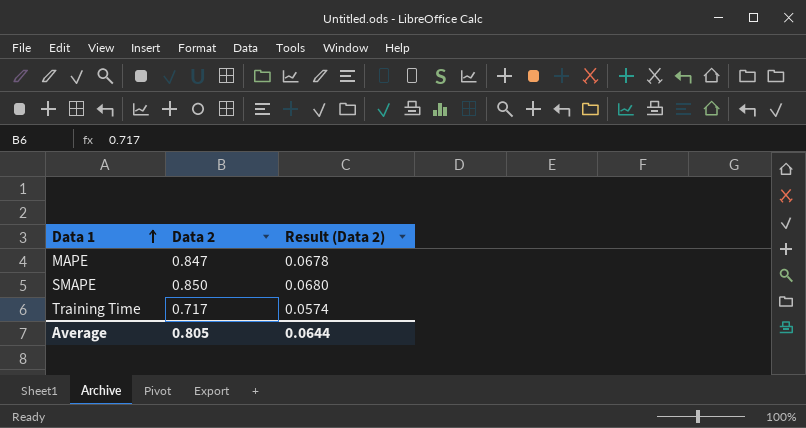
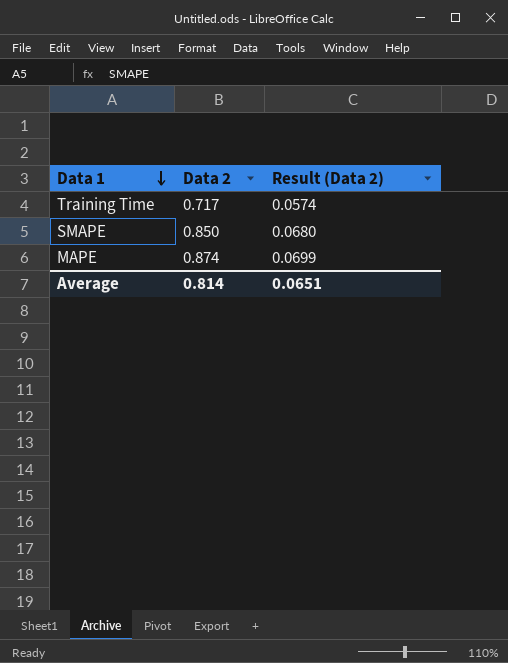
row order: Data 1 ascending -> Data 1 descending
MAPE | Data 2: 0.847 -> 0.874
MAPE | Result (Data 2): 0.0678 -> 0.0699
Average | Data 2: 0.805 -> 0.814
Average | Result (Data 2): 0.0644 -> 0.0651

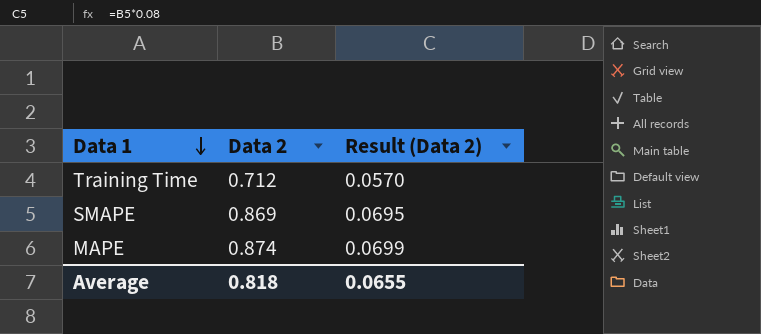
Training Time | Data 2: 0.717 -> 0.712
Training Time | Result (Data 2): 0.0574 -> 0.0570
SMAPE | Data 2: 0.850 -> 0.869
SMAPE | Result (Data 2): 0.0680 -> 0.0695
Average | Data 2: 0.814 -> 0.818
Average | Result (Data 2): 0.0651 -> 0.0655

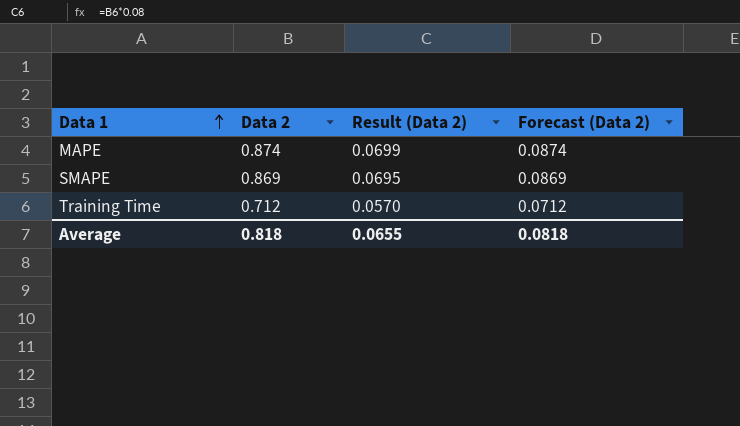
row order: Data 1 descending -> Data 1 ascending
column Forecast (Data 2) | formula: none -> [Data 2] * 0.1

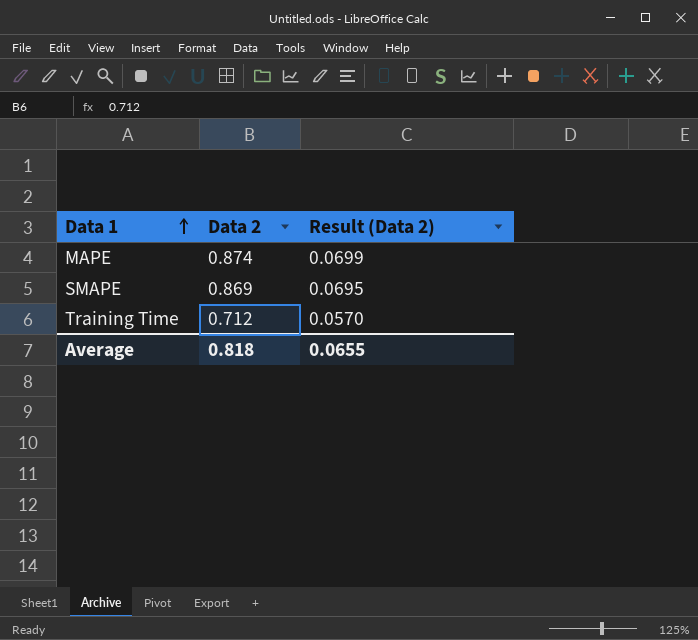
column Forecast (Data 2) | formula: [Data 2] * 0.1 -> none

